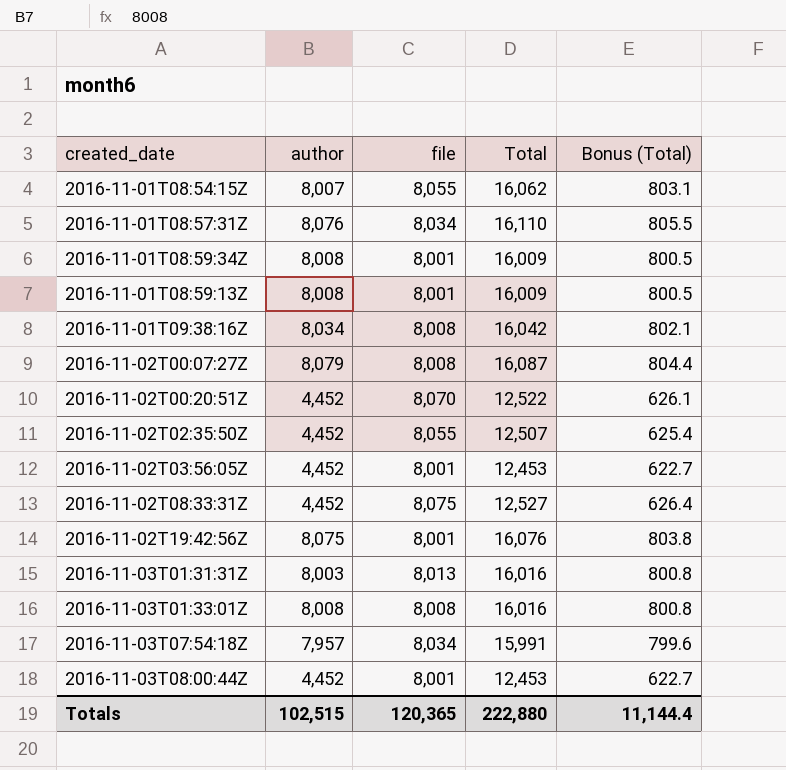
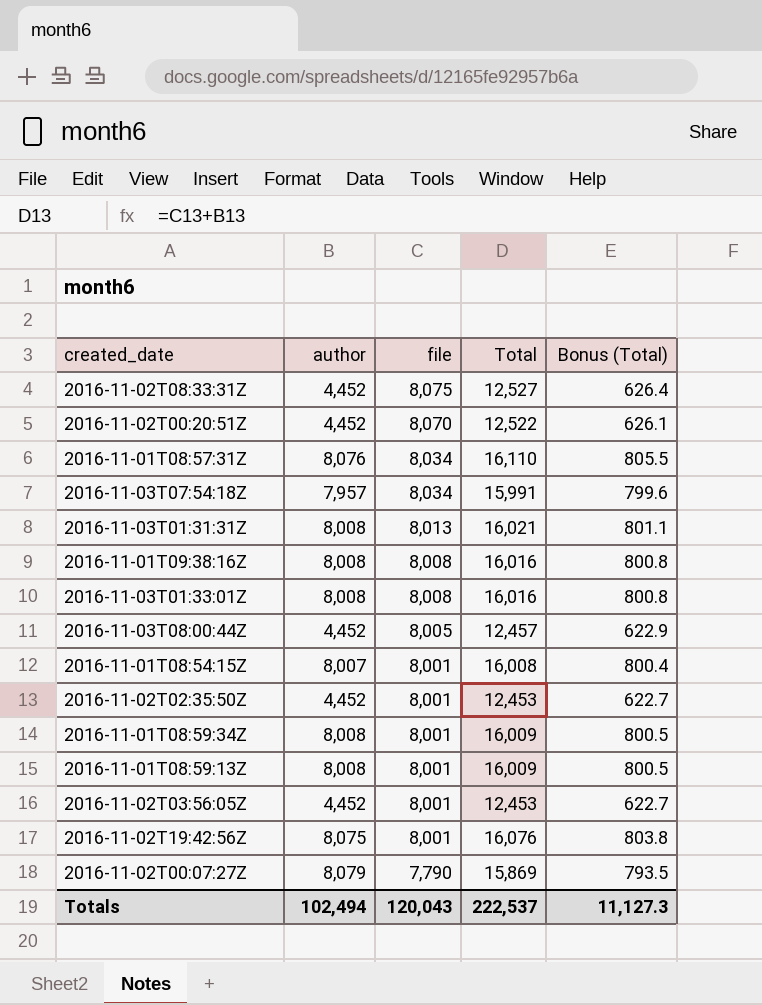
row order: none -> file descending
2016-11-03T01:31:31Z | author: 8,003 -> 8,008
2016-11-03T01:31:31Z | Total: 16,016 -> 16,021
2016-11-03T01:31:31Z | Bonus (Total): 800.8 -> 801.1
2016-11-01T09:38:16Z | author: 8,034 -> 8,008
2016-11-01T09:38:16Z | Total: 16,042 -> 16,016
2016-11-01T09:38:16Z | Bonus (Total): 802.1 -> 800.8
2016-11-03T08:00:44Z | file: 8,001 -> 8,005
2016-11-03T08:00:44Z | Total: 12,453 -> 12,457
2016-11-03T08:00:44Z | Bonus (Total): 622.7 -> 622.9
2016-11-01T08:54:15Z | file: 8,055 -> 8,001
2016-11-01T08:54:15Z | Total: 16,062 -> 16,008
2016-11-01T08:54:15Z | Bonus (Total): 803.1 -> 800.4
2016-11-02T02:35:50Z | file: 8,055 -> 8,001
2016-11-02T02:35:50Z | Total: 12,507 -> 12,453
2016-11-02T02:35:50Z | Bonus (Total): 625.4 -> 622.7
2016-11-02T00:07:27Z | file: 8,008 -> 7,790
2016-11-02T00:07:27Z | Total: 16,087 -> 15,869
2016-11-02T00:07:27Z | Bonus (Total): 804.4 -> 793.5
Totals | author: 102,515 -> 102,494
Totals | file: 120,365 -> 120,043
Totals | Total: 222,880 -> 222,537
Totals | Bonus (Total): 11,144.4 -> 11,127.3

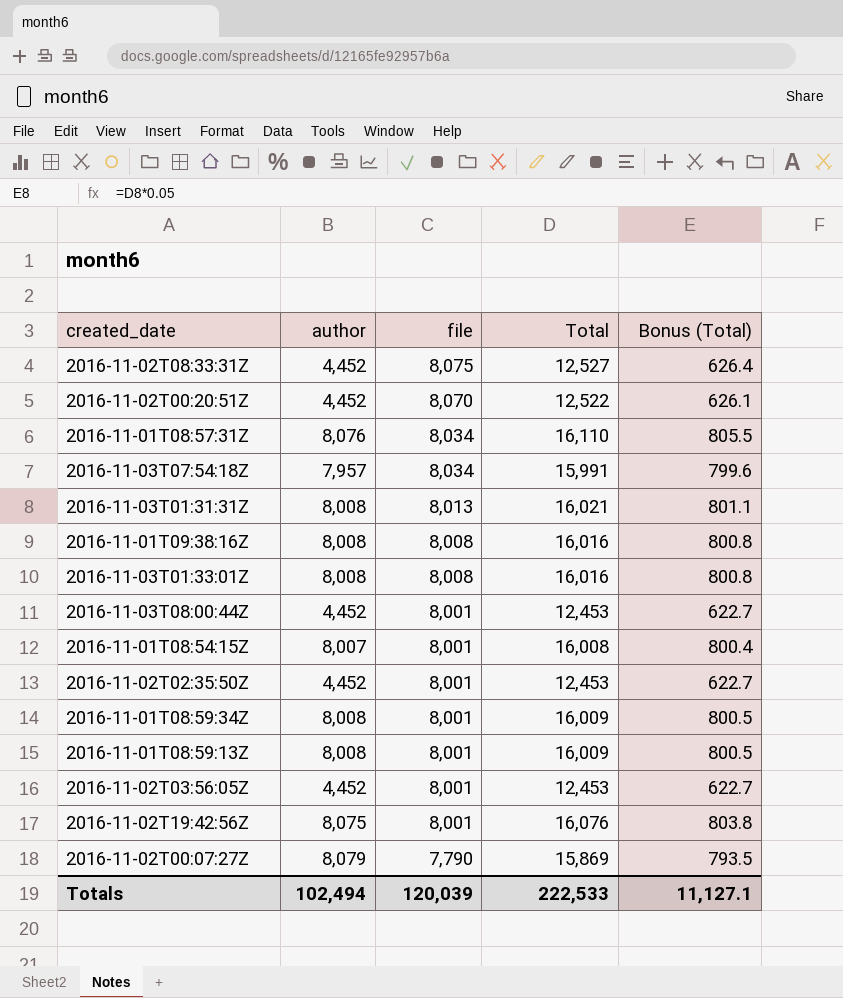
2016-11-03T08:00:44Z | file: 8,005 -> 8,001
2016-11-03T08:00:44Z | Total: 12,457 -> 12,453
2016-11-03T08:00:44Z | Bonus (Total): 622.9 -> 622.7
Totals | file: 120,043 -> 120,039
Totals | Total: 222,537 -> 222,533
Totals | Bonus (Total): 11,127.3 -> 11,127.1

